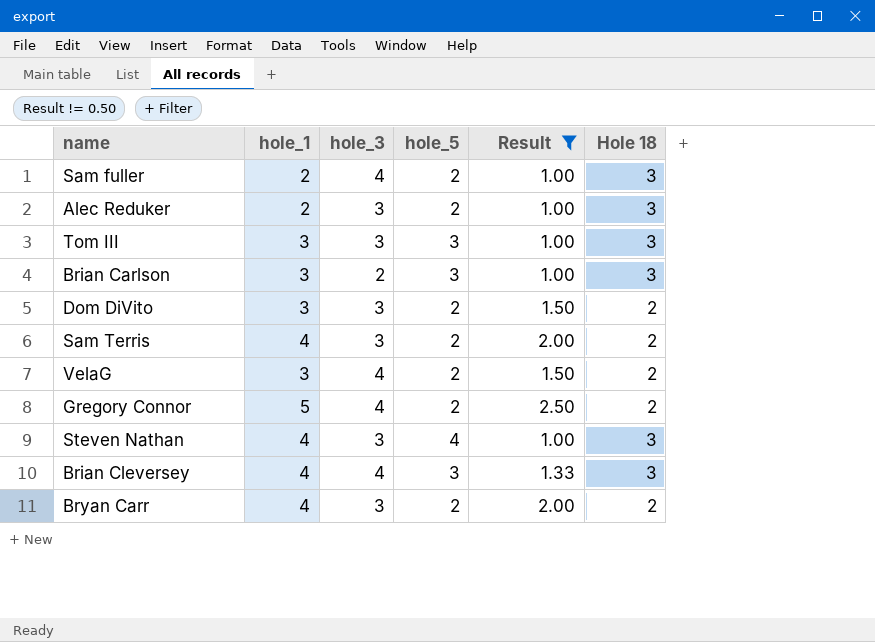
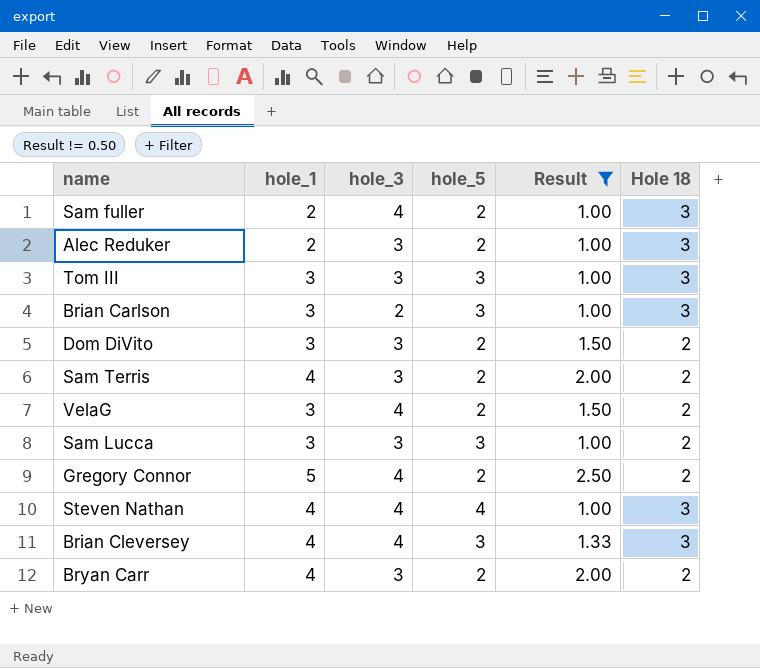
row Sam Lucca: none -> 3 | 3 | 3 | 1.00 | 2
Steven Nathan | hole_3: 3 -> 4

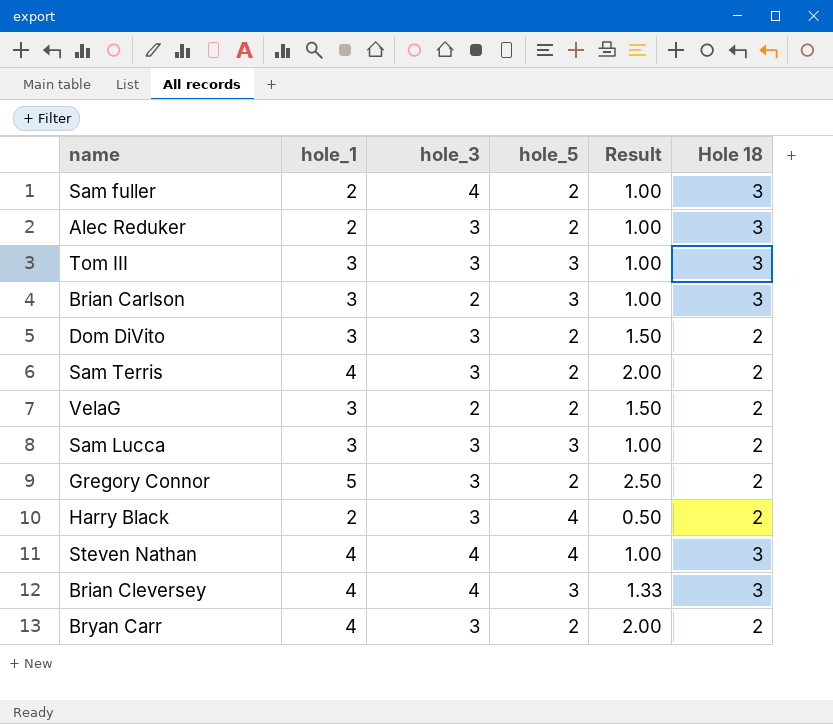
filter: Result != 0.50 -> none
VelaG | hole_3: 4 -> 2
Gregory Connor | hole_3: 4 -> 3

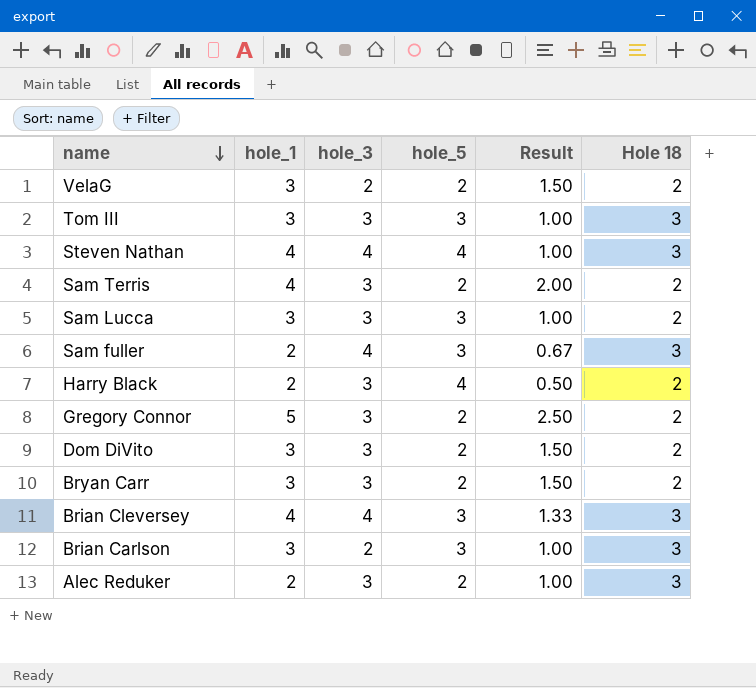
row order: none -> name descending
Sam fuller | hole_5: 2 -> 3
Sam fuller | Result: 1.00 -> 0.67
Bryan Carr | hole_1: 4 -> 3
Bryan Carr | Result: 2.00 -> 1.50

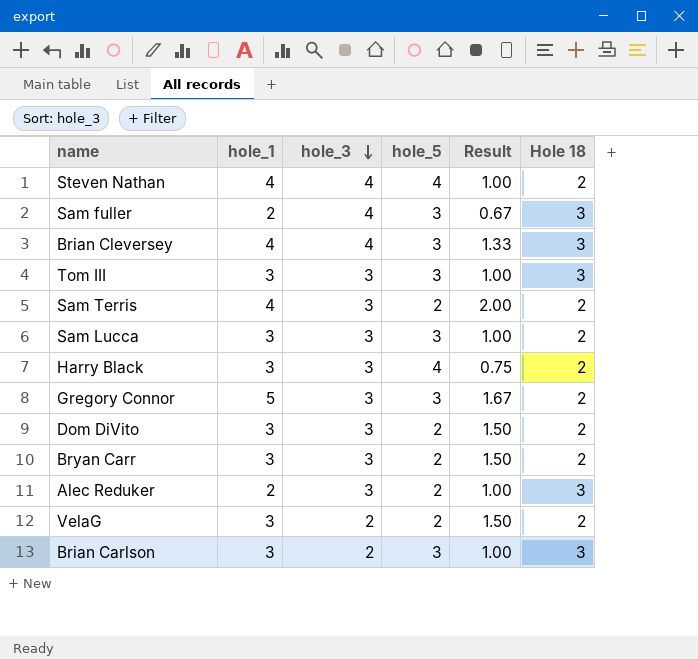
row order: name descending -> hole_3 descending
Steven Nathan | Hole 18: 3 -> 2
Harry Black | hole_1: 2 -> 3
Harry Black | Result: 0.50 -> 0.75
Gregory Connor | hole_5: 2 -> 3
Gregory Connor | Result: 2.50 -> 1.67

